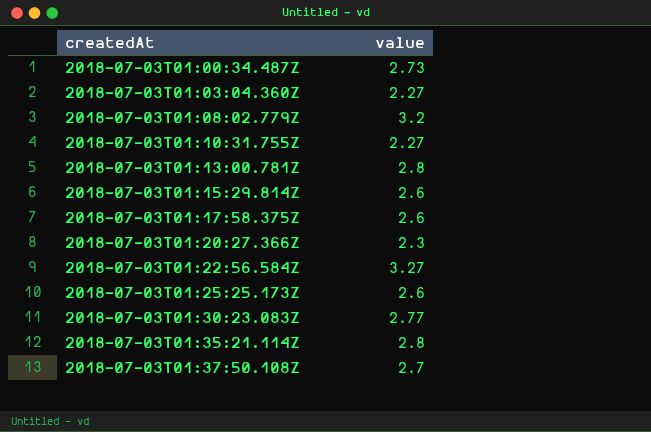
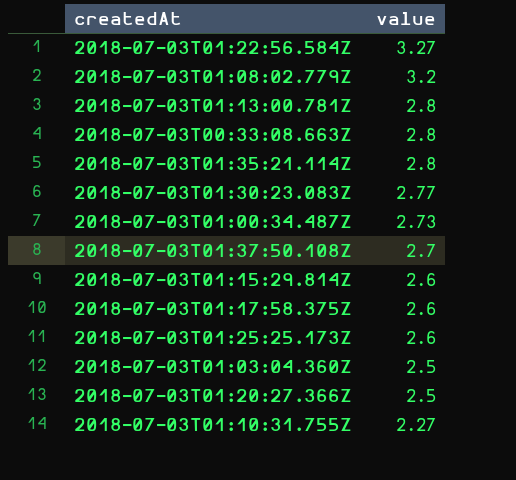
row order: createdAt ascending -> value descending
row 2018-07-03T00:33:08.663Z: none -> 2.8
2018-07-03T01:03:04.360Z | value: 2.27 -> 2.5
2018-07-03T01:20:27.366Z | value: 2.3 -> 2.5

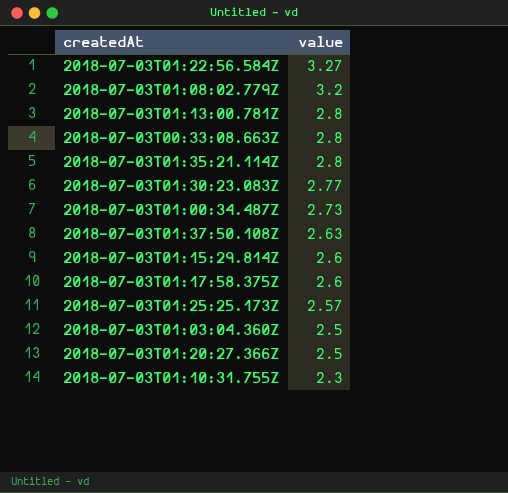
2018-07-03T01:37:50.108Z | value: 2.7 -> 2.63
2018-07-03T01:25:25.173Z | value: 2.6 -> 2.57
2018-07-03T01:10:31.755Z | value: 2.27 -> 2.3

